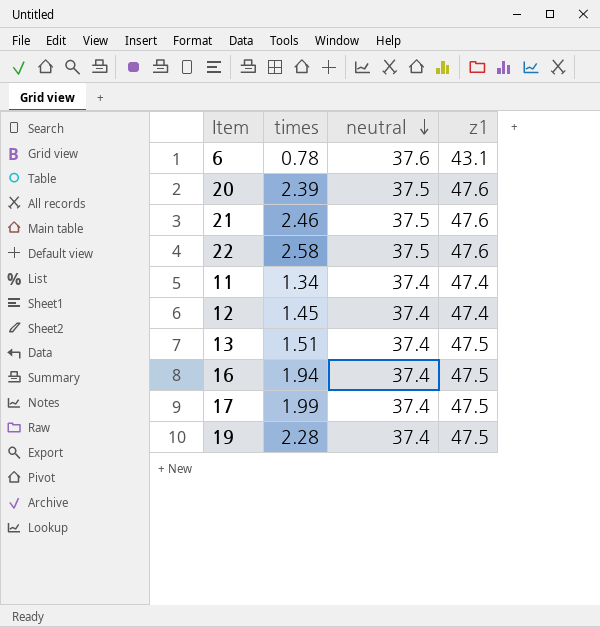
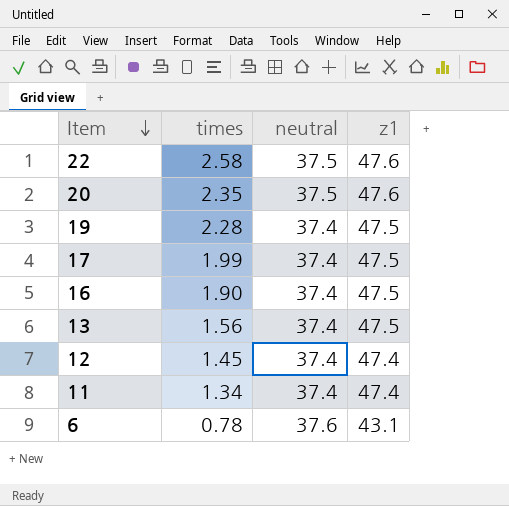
row order: neutral descending -> Item descending
row 21: 2.46 | 37.5 | 47.6 -> none
20 | times: 2.39 -> 2.35
16 | times: 1.94 -> 1.90
13 | times: 1.51 -> 1.56

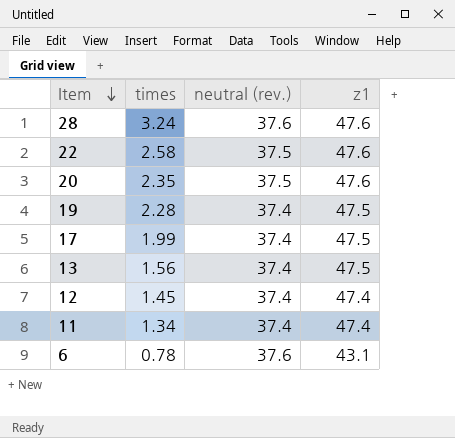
column name: neutral -> neutral (rev.)
row 16: 1.90 | 37.4 | 47.5 -> none
row 28: none -> 3.24 | 37.6 | 47.6

